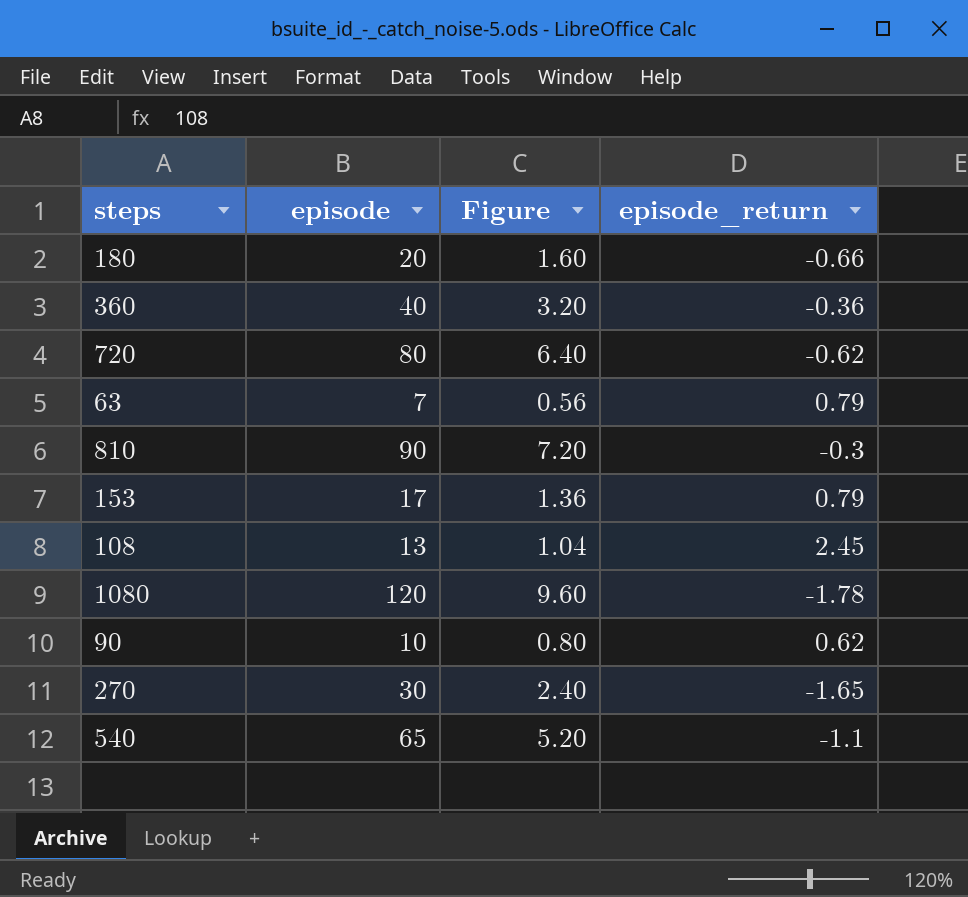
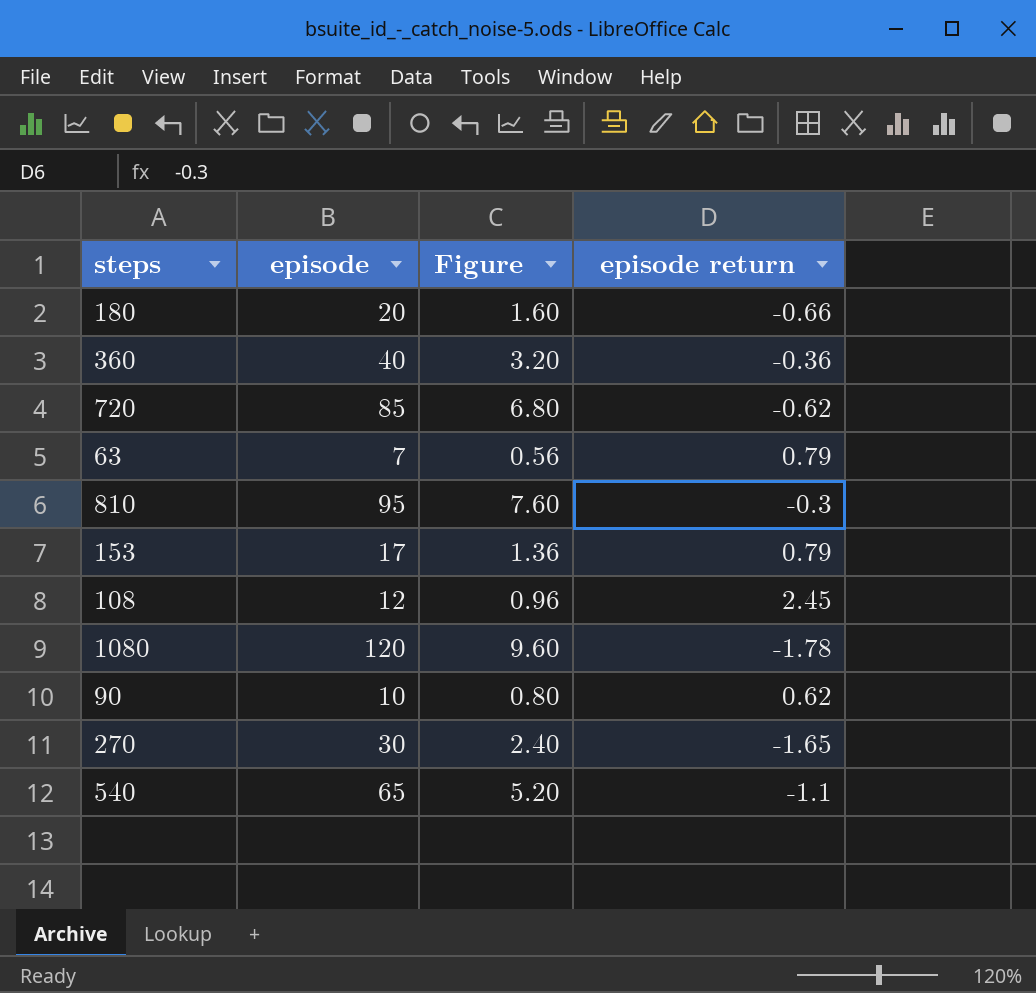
column name: episode_return -> episode return
720 | episode: 80 -> 85
720 | Figure: 6.40 -> 6.80
810 | episode: 90 -> 95
810 | Figure: 7.20 -> 7.60
108 | episode: 13 -> 12
108 | Figure: 1.04 -> 0.96

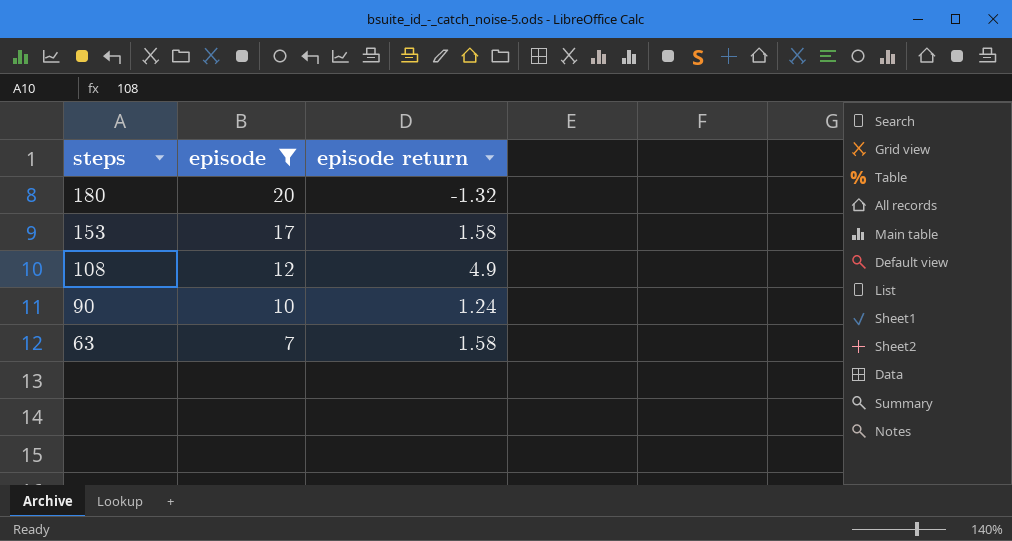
filter: none -> episode <= 20
row order: none -> steps descending
column Figure | formula: [episode] * 0.08 -> none
180 | episode return: -0.66 -> -1.32
153 | episode return: 0.79 -> 1.58
108 | episode return: 2.45 -> 4.9
90 | episode return: 0.62 -> 1.24
63 | episode return: 0.79 -> 1.58

